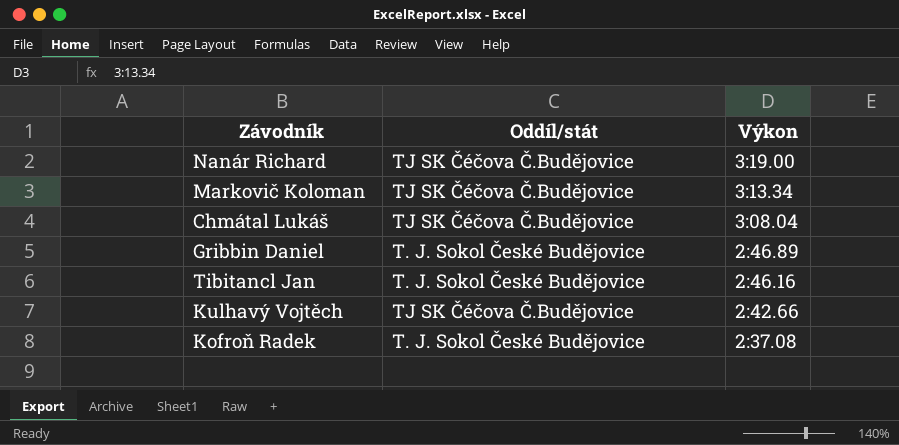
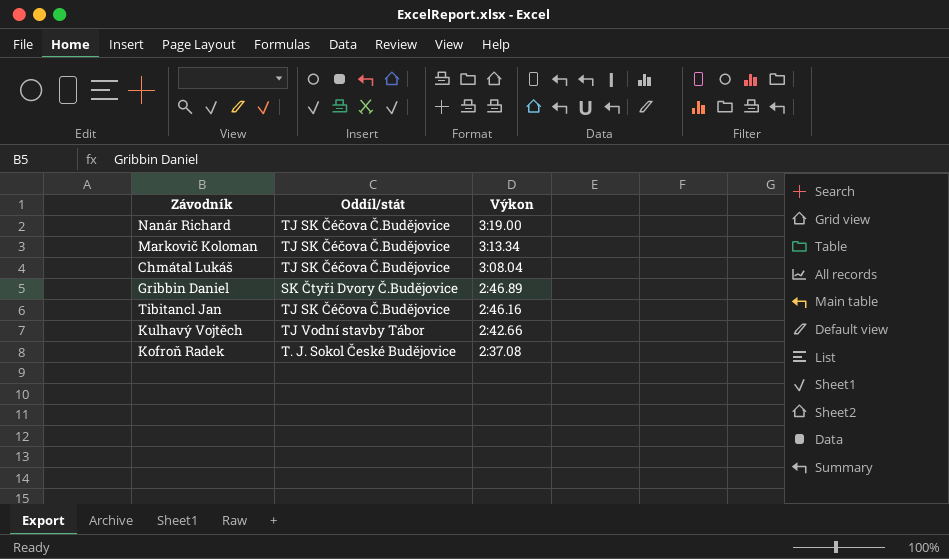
Gribbin Daniel | Oddíl/stát: T. J. Sokol České Budějovice -> SK Čtyři Dvory Č.Budějovice
Tibitancl Jan | Oddíl/stát: T. J. Sokol České Budějovice -> TJ SK Čéčova Č.Budějovice
Kulhavý Vojtěch | Oddíl/stát: TJ SK Čéčova Č.Budějovice -> TJ Vodní stavby Tábor

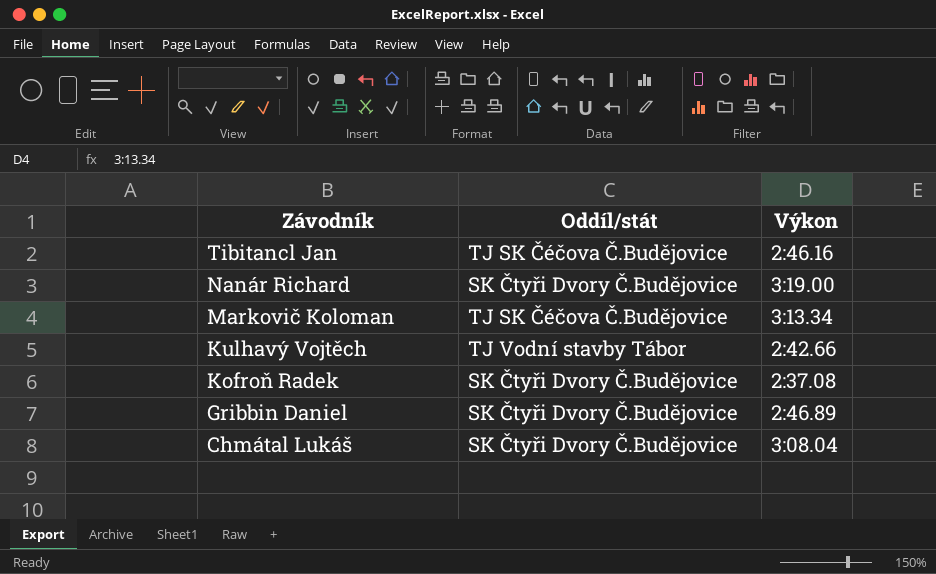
row order: Výkon descending -> Závodník descending
Nanár Richard | Oddíl/stát: TJ SK Čéčova Č.Budějovice -> SK Čtyři Dvory Č.Budějovice
Kofroň Radek | Oddíl/stát: T. J. Sokol České Budějovice -> SK Čtyři Dvory Č.Budějovice
Chmátal Lukáš | Oddíl/stát: TJ SK Čéčova Č.Budějovice -> SK Čtyři Dvory Č.Budějovice

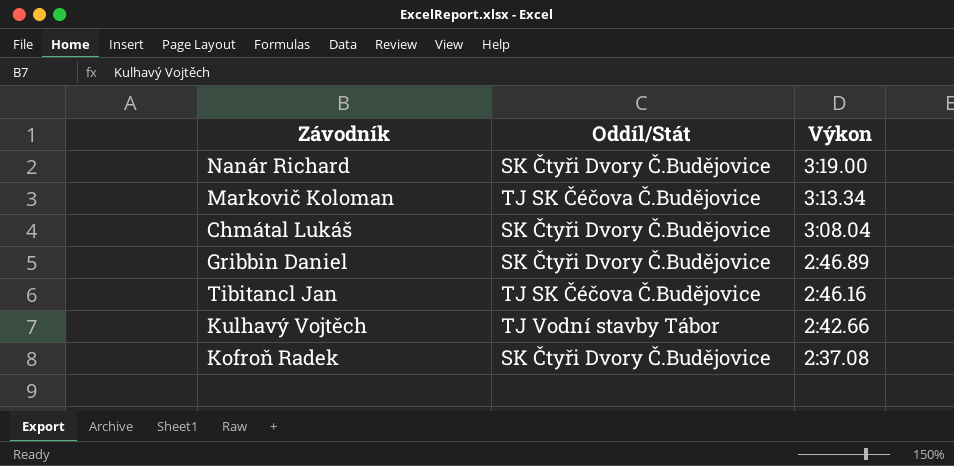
row order: Závodník descending -> Výkon descending
column name: Oddíl/stát -> Oddíl/Stát

